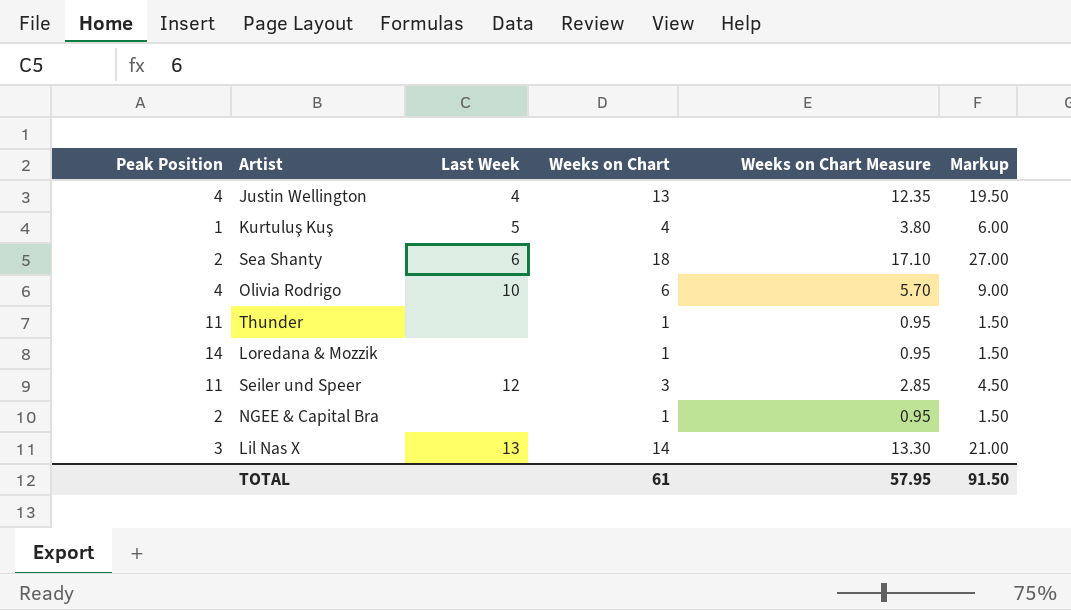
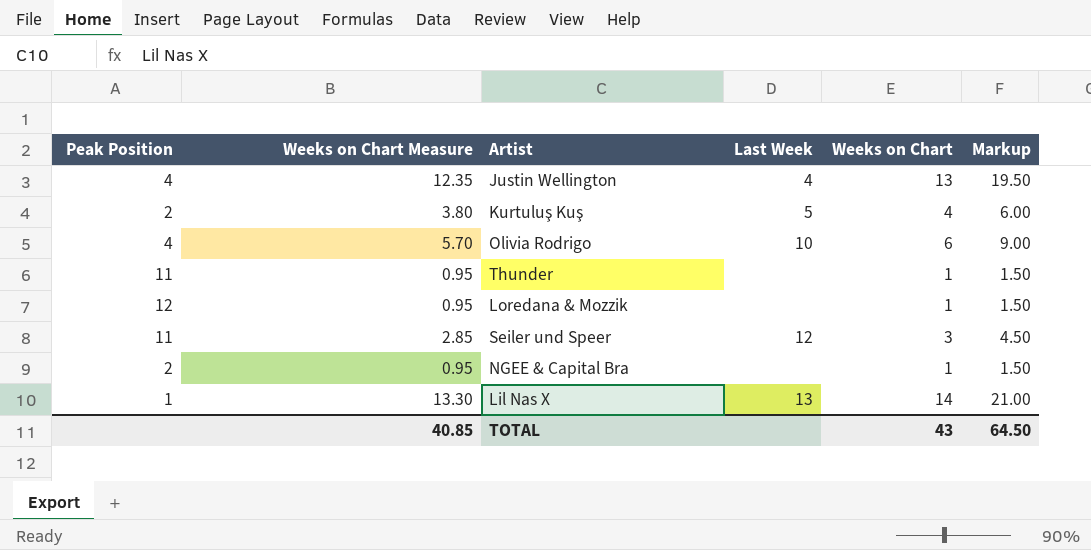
column Weeks on Chart Measure | position: 5 -> 2
row Sea Shanty: 2 | 6 | 18 | 17.10 | 27.00 -> none
Kurtuluş Kuş | Peak Position: 1 -> 2
Loredana & Mozzik | Peak Position: 14 -> 12
Lil Nas X | Peak Position: 3 -> 1
TOTAL | Weeks on Chart Measure: 57.95 -> 40.85
TOTAL | Weeks on Chart: 61 -> 43
TOTAL | Markup: 91.50 -> 64.50

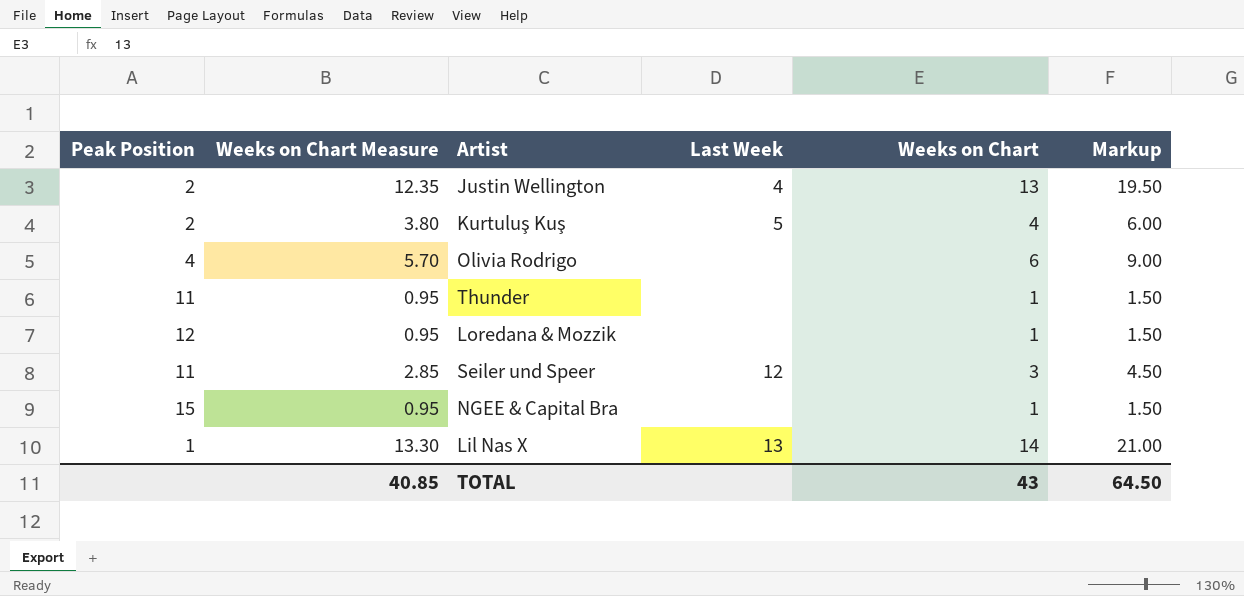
Justin Wellington | Peak Position: 4 -> 2
Olivia Rodrigo | Last Week: 10 -> none
NGEE & Capital Bra | Peak Position: 2 -> 15

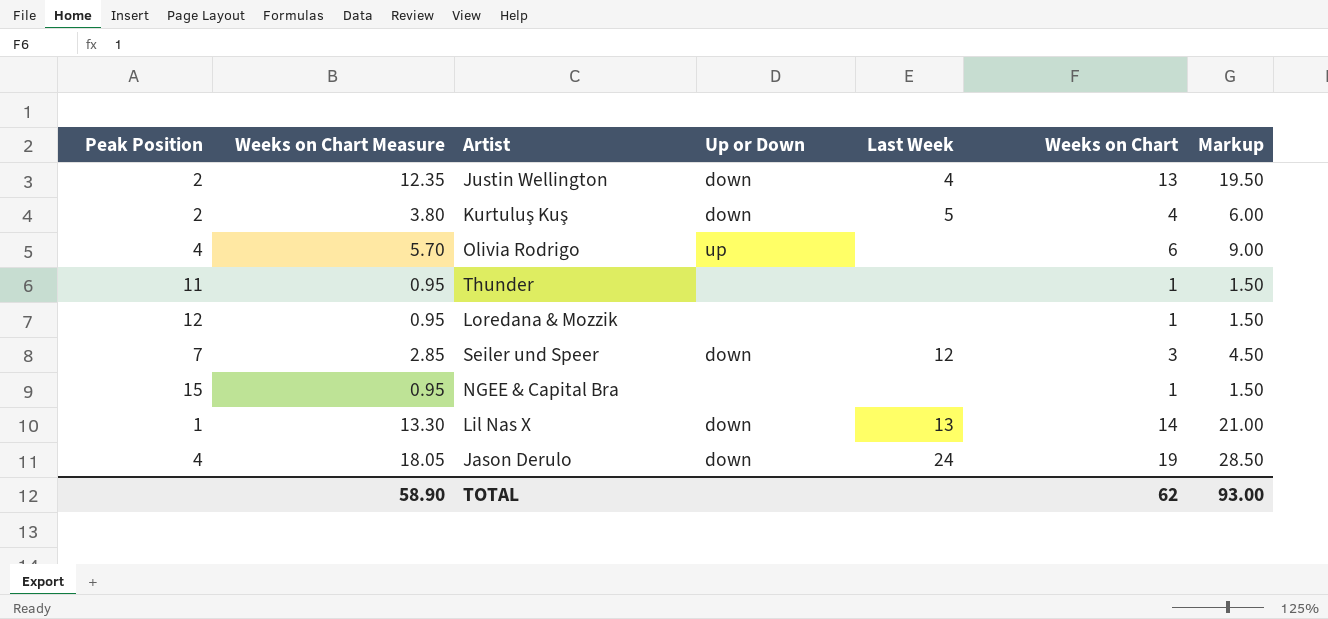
column Up or Down | position: none -> 4
Seiler und Speer | Peak Position: 11 -> 7
row Jason Derulo: none -> 4 | 18.05 | down | 24 | 19 | 28.50
TOTAL | Weeks on Chart Measure: 40.85 -> 58.90
TOTAL | Weeks on Chart: 43 -> 62
TOTAL | Markup: 64.50 -> 93.00

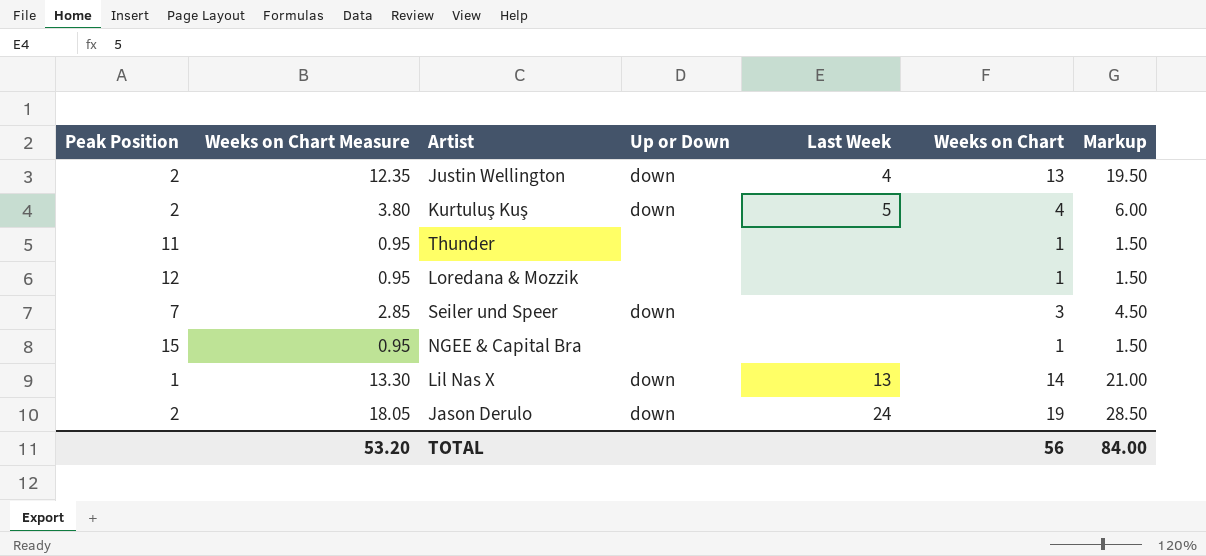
row Olivia Rodrigo: 4 | 5.70 | up | none | 6 | 9.00 -> none
Seiler und Speer | Last Week: 12 -> none
Jason Derulo | Peak Position: 4 -> 2
TOTAL | Weeks on Chart Measure: 58.90 -> 53.20
TOTAL | Weeks on Chart: 62 -> 56
TOTAL | Markup: 93.00 -> 84.00

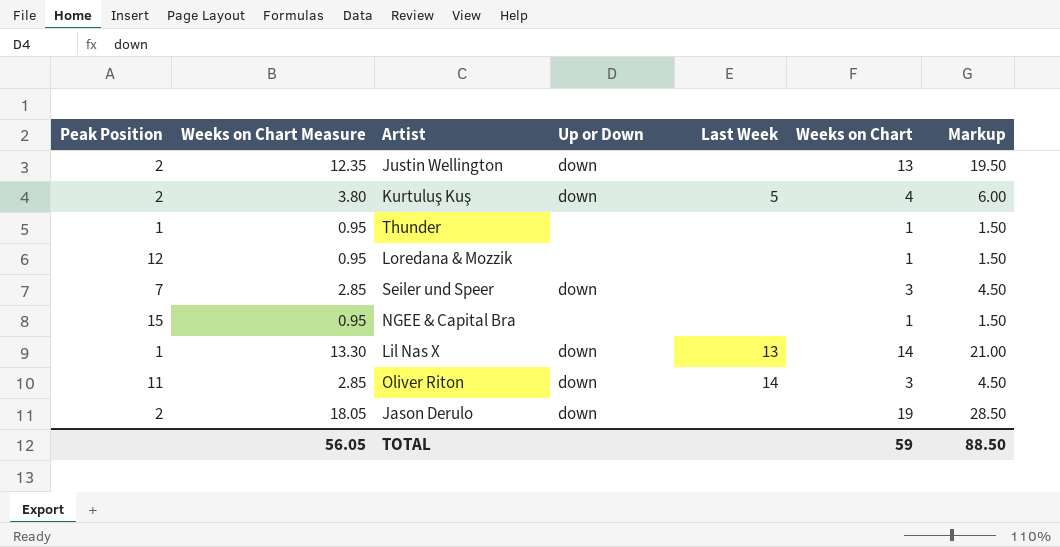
Justin Wellington | Last Week: 4 -> none
Thunder | Peak Position: 11 -> 1
row Oliver Riton: none -> 11 | 2.85 | down | 14 | 3 | 4.50
Jason Derulo | Last Week: 24 -> none
TOTAL | Weeks on Chart Measure: 53.20 -> 56.05
TOTAL | Weeks on Chart: 56 -> 59
TOTAL | Markup: 84.00 -> 88.50

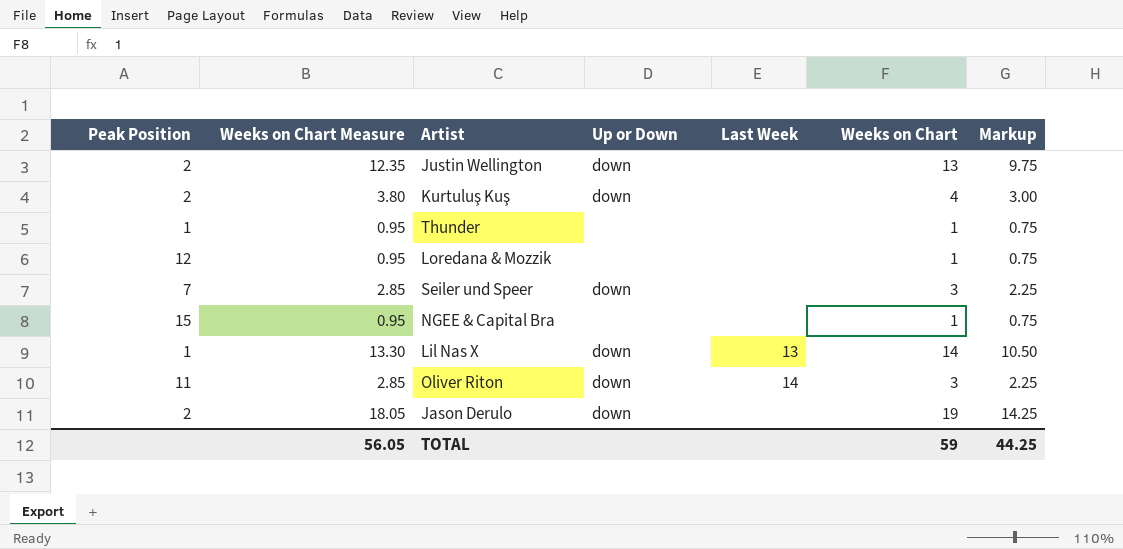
column Markup | formula: [Weeks on Chart] * 1.5 -> [Weeks on Chart] * 0.75
Kurtuluş Kuş | Last Week: 5 -> none
TOTAL | Markup: 88.50 -> 44.25

